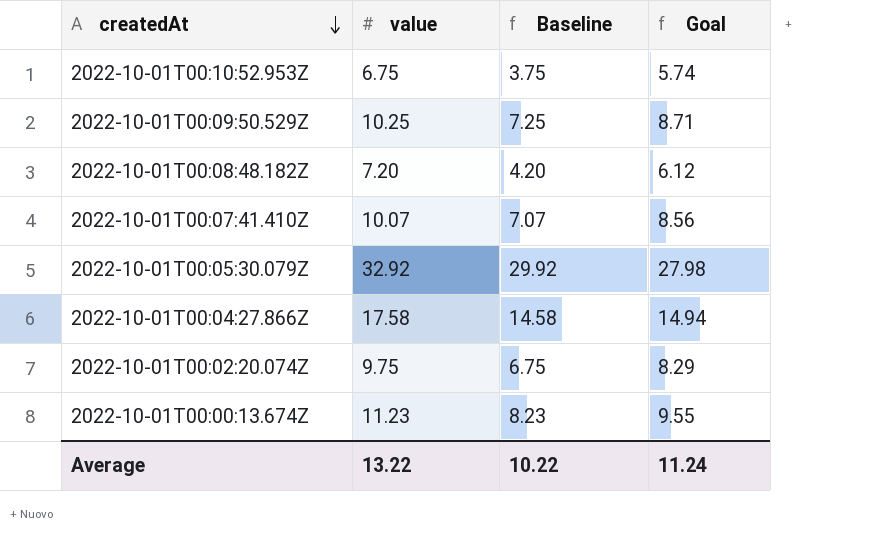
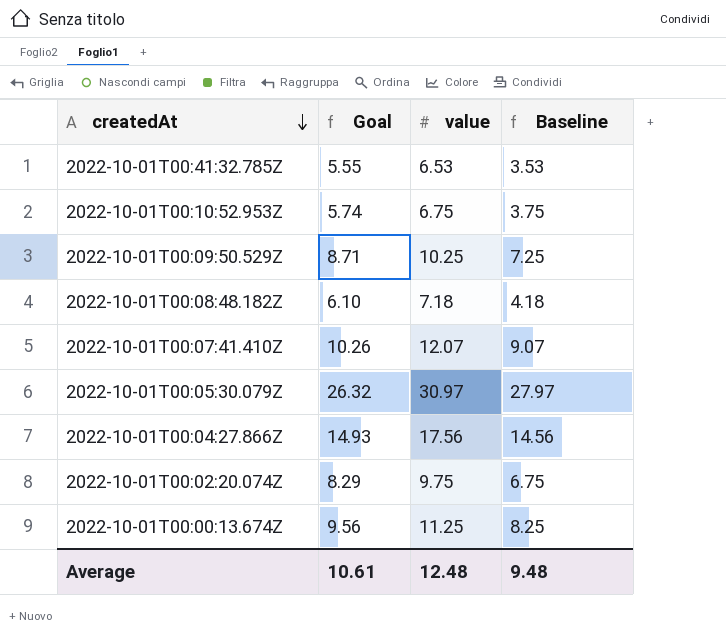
column Goal | position: 4 -> 2
row 2022-10-01T00:41:32.785Z: none -> 5.55 | 6.53 | 3.53
2022-10-01T00:08:48.182Z | Goal: 6.12 -> 6.10
2022-10-01T00:08:48.182Z | value: 7.20 -> 7.18
2022-10-01T00:08:48.182Z | Baseline: 4.20 -> 4.18
2022-10-01T00:07:41.410Z | Goal: 8.56 -> 10.26
2022-10-01T00:07:41.410Z | value: 10.07 -> 12.07
2022-10-01T00:07:41.410Z | Baseline: 7.07 -> 9.07
2022-10-01T00:05:30.079Z | Goal: 27.98 -> 26.32
2022-10-01T00:05:30.079Z | value: 32.92 -> 30.97
2022-10-01T00:05:30.079Z | Baseline: 29.92 -> 27.97
2022-10-01T00:04:27.866Z | Goal: 14.94 -> 14.93
2022-10-01T00:04:27.866Z | value: 17.58 -> 17.56
2022-10-01T00:04:27.866Z | Baseline: 14.58 -> 14.56
2022-10-01T00:00:13.674Z | Goal: 9.55 -> 9.56
2022-10-01T00:00:13.674Z | value: 11.23 -> 11.25
2022-10-01T00:00:13.674Z | Baseline: 8.23 -> 8.25
Average | Goal: 11.24 -> 10.61
Average | value: 13.22 -> 12.48
Average | Baseline: 10.22 -> 9.48

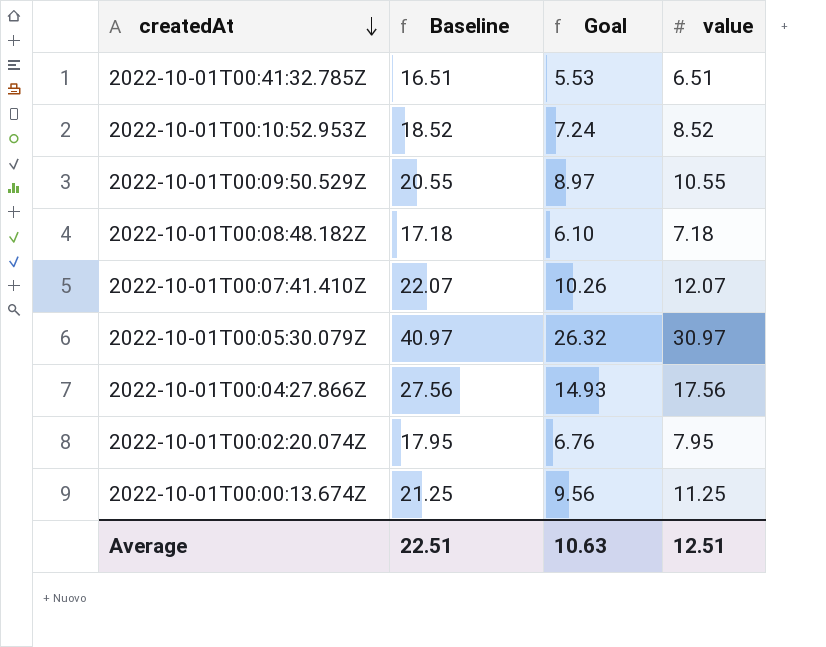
column Baseline | formula: [value] - 3 -> [value] + 10
column Baseline | position: 4 -> 2
2022-10-01T00:41:32.785Z | Goal: 5.55 -> 5.53
2022-10-01T00:41:32.785Z | value: 6.53 -> 6.51
2022-10-01T00:10:52.953Z | Goal: 5.74 -> 7.24
2022-10-01T00:10:52.953Z | value: 6.75 -> 8.52
2022-10-01T00:09:50.529Z | Goal: 8.71 -> 8.97
2022-10-01T00:09:50.529Z | value: 10.25 -> 10.55
2022-10-01T00:02:20.074Z | Goal: 8.29 -> 6.76
2022-10-01T00:02:20.074Z | value: 9.75 -> 7.95
Average | Baseline: 9.48 -> 22.51
Average | Goal: 10.61 -> 10.63
Average | value: 12.48 -> 12.51

